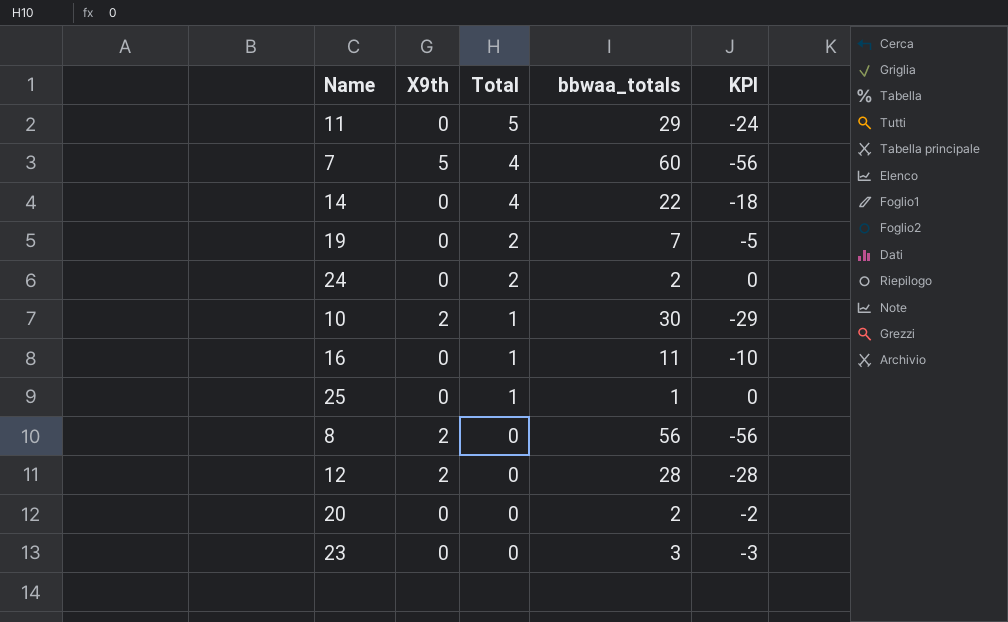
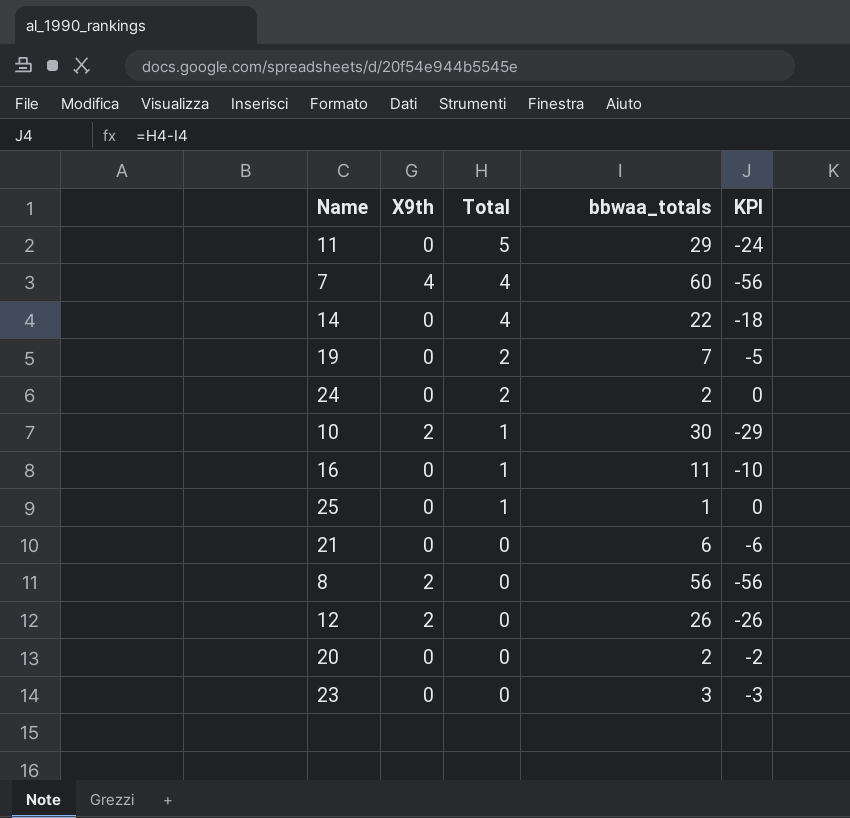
7 | X9th: 5 -> 4
row 21: none -> 0 | 0 | 6 | -6
12 | bbwaa_totals: 28 -> 26
12 | KPI: -28 -> -26

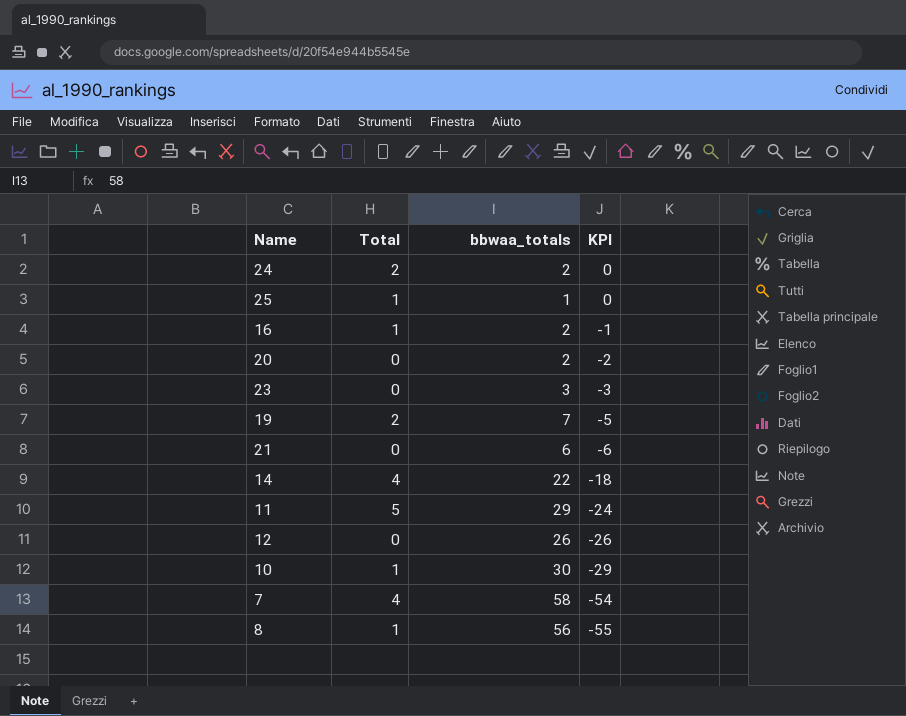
row order: Total descending -> KPI descending
column X9th | position: 2 -> none
16 | bbwaa_totals: 11 -> 2
16 | KPI: -10 -> -1
7 | bbwaa_totals: 60 -> 58
7 | KPI: -56 -> -54
8 | Total: 0 -> 1
8 | KPI: -56 -> -55

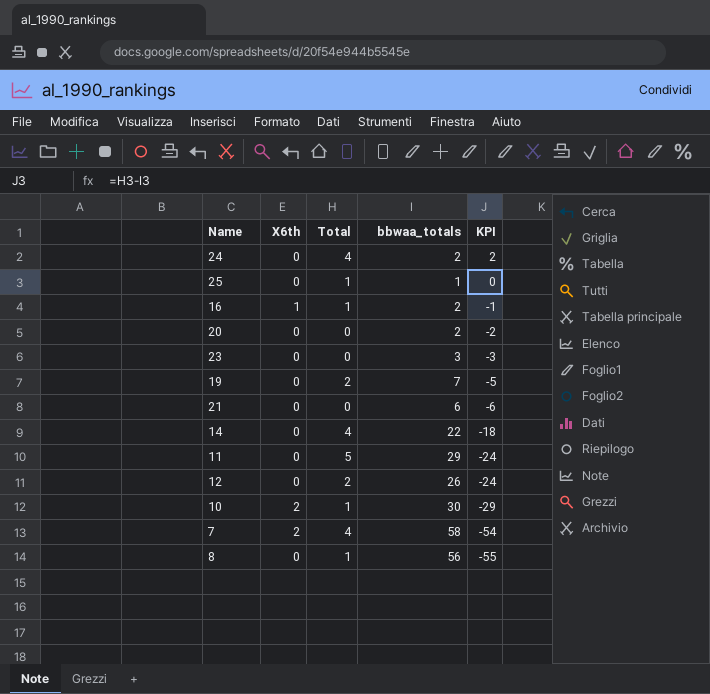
column X6th | position: none -> 2
24 | Total: 2 -> 4
24 | KPI: 0 -> 2
12 | Total: 0 -> 2
12 | KPI: -26 -> -24

